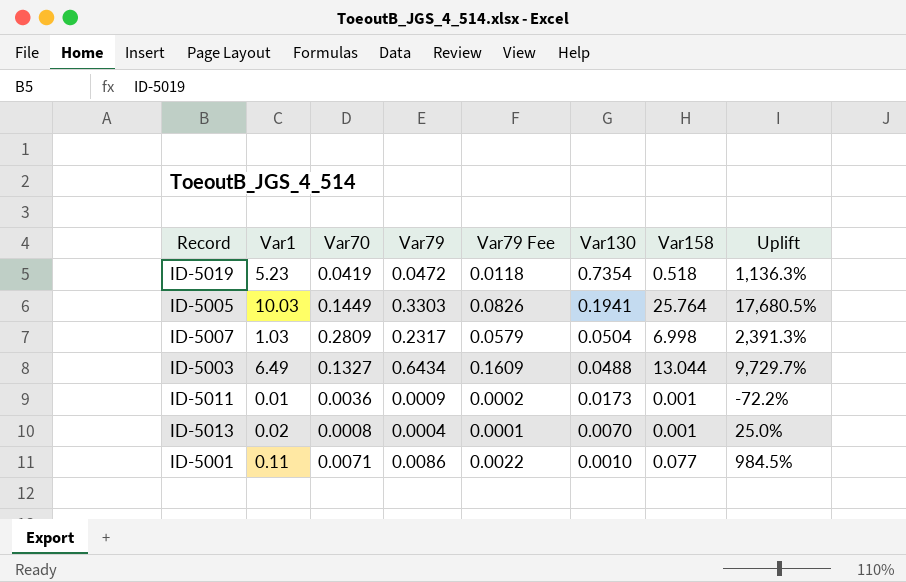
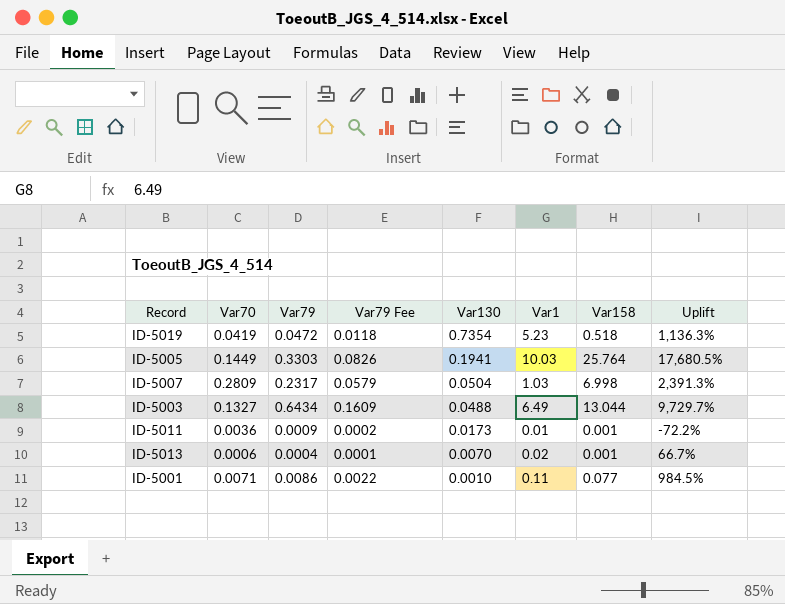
column Var1 | position: 2 -> 6
ID-5013 | Var70: 0.0008 -> 0.0006
ID-5013 | Uplift: 25.0% -> 66.7%

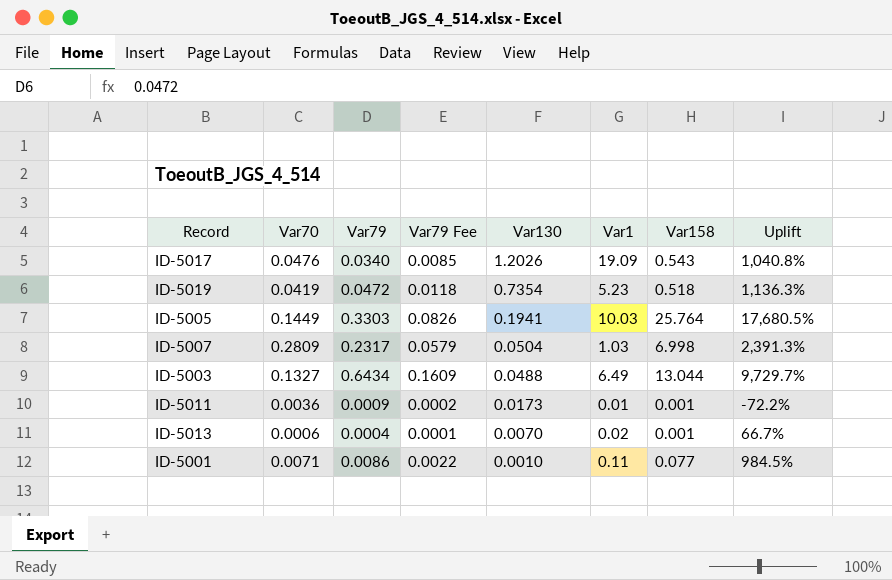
row ID-5017: none -> 0.0476 | 0.0340 | 0.0085 | 1.2026 | 19.09 | 0.543 | 1,040.8%

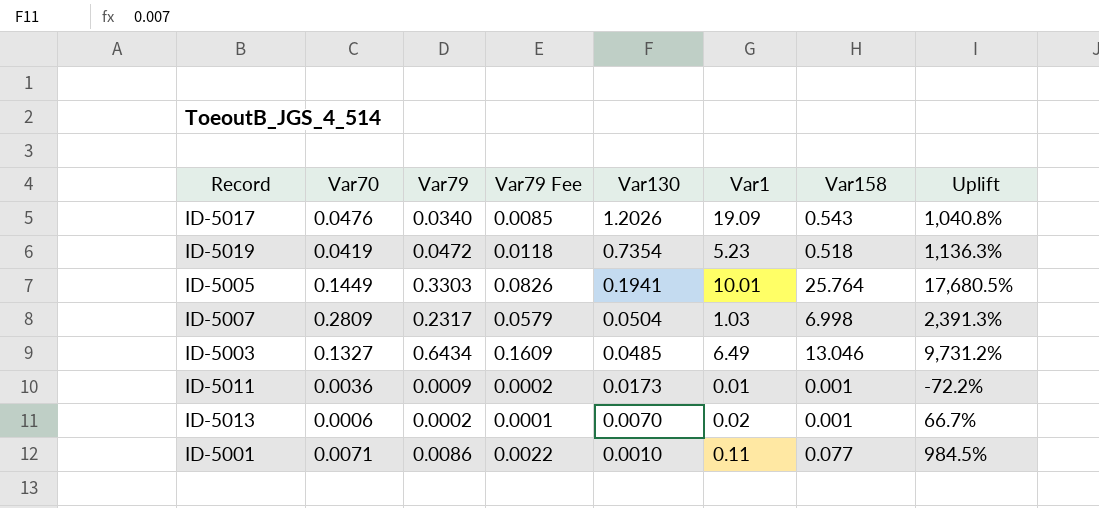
ID-5005 | Var1: 10.03 -> 10.01
ID-5003 | Var130: 0.0488 -> 0.0485
ID-5003 | Var158: 13.044 -> 13.046
ID-5003 | Uplift: 9,729.7% -> 9,731.2%
ID-5013 | Var79: 0.0004 -> 0.0002

